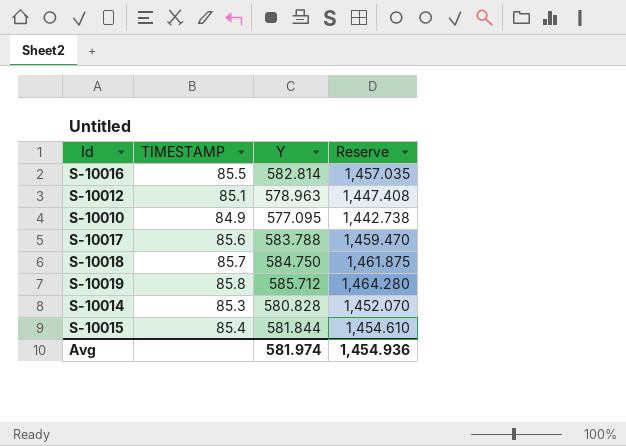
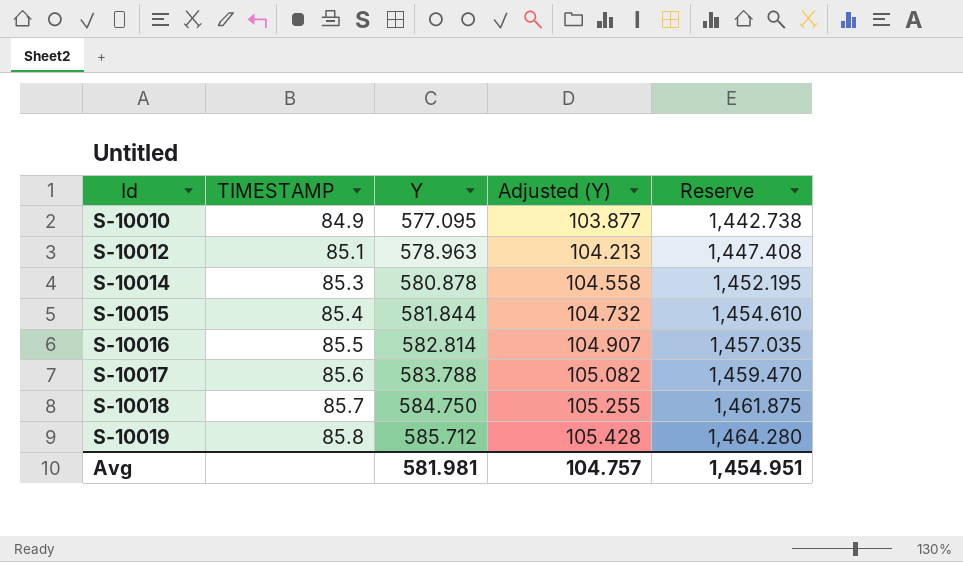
row order: none -> Id ascending
column Adjusted (Y) | formula: none -> [Y] * 0.18
S-10014 | Y: 580.828 -> 580.878
S-10014 | Reserve: 1,452.070 -> 1,452.195
Avg | Y: 581.974 -> 581.981
Avg | Reserve: 1,454.936 -> 1,454.951

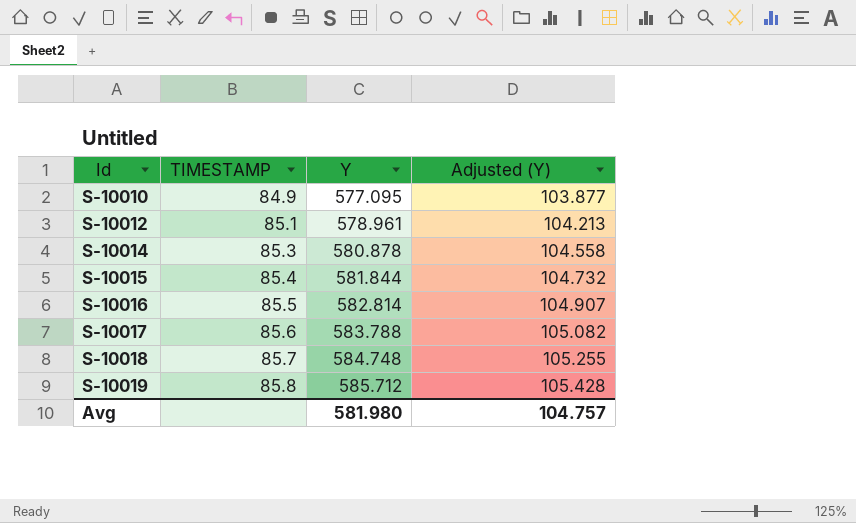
column Reserve | formula: [Y] * 2.5 -> none
S-10012 | Y: 578.963 -> 578.961
S-10018 | Y: 584.750 -> 584.748
Avg | Y: 581.981 -> 581.980

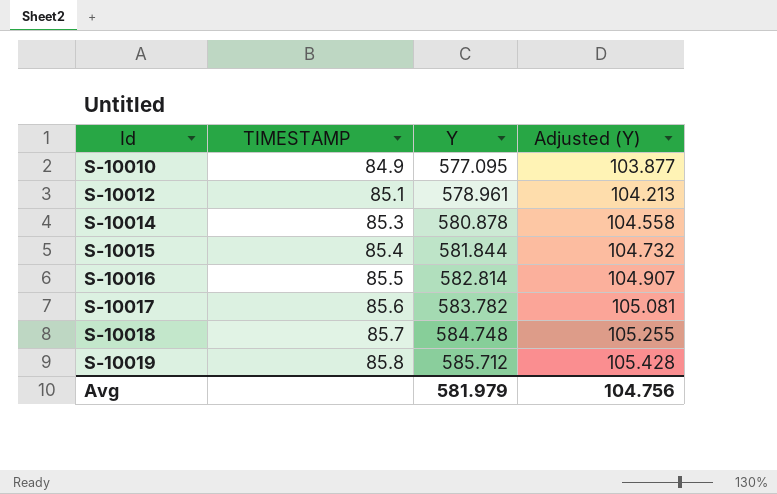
S-10017 | Y: 583.788 -> 583.782
S-10017 | Adjusted (Y): 105.082 -> 105.081
Avg | Y: 581.980 -> 581.979
Avg | Adjusted (Y): 104.757 -> 104.756

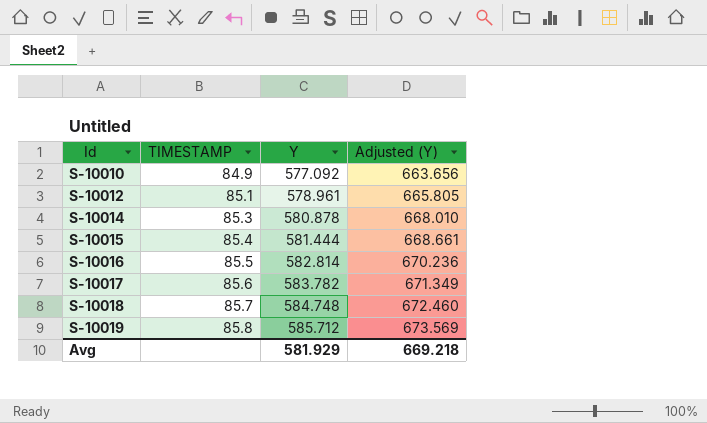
column Adjusted (Y) | formula: [Y] * 0.18 -> [Y] * 1.15
S-10010 | Y: 577.095 -> 577.092
S-10015 | Y: 581.844 -> 581.444
Avg | Y: 581.979 -> 581.929
Avg | Adjusted (Y): 104.756 -> 669.218

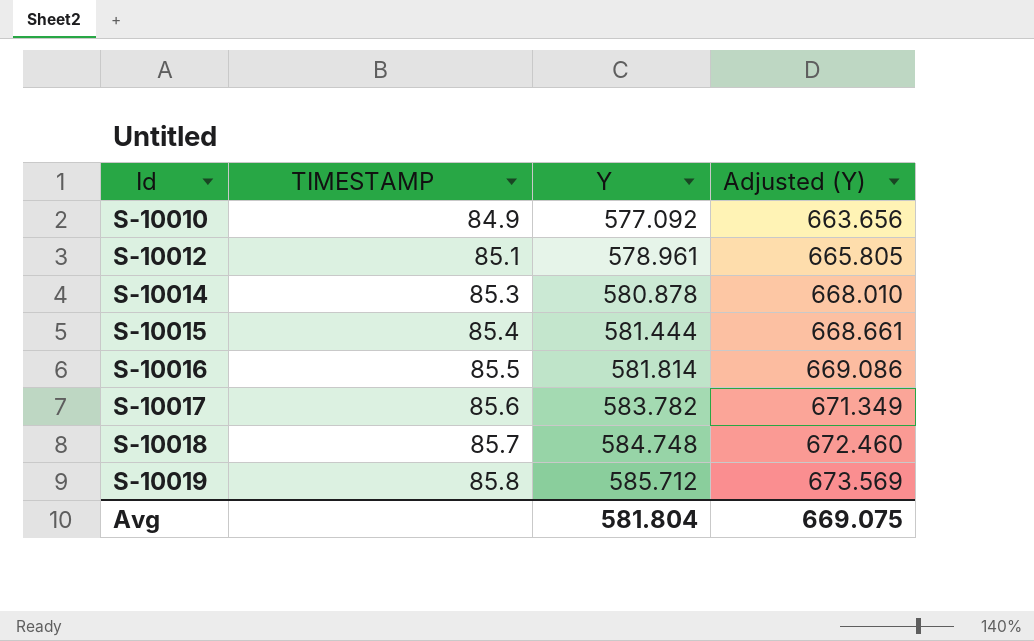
S-10016 | Y: 582.814 -> 581.814
S-10016 | Adjusted (Y): 670.236 -> 669.086
Avg | Y: 581.929 -> 581.804
Avg | Adjusted (Y): 669.218 -> 669.075

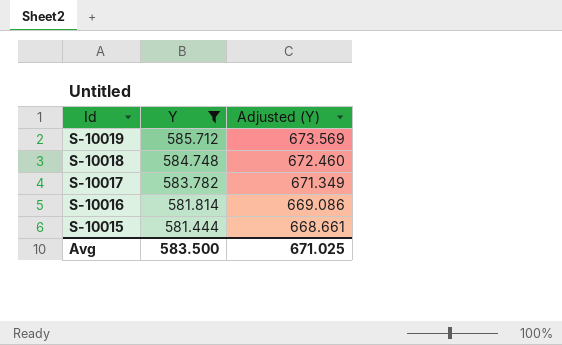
filter: none -> Y >= 581.444
row order: Id ascending -> Id descending
column TIMESTAMP | position: 2 -> none
Avg | Y: 581.804 -> 583.500
Avg | Adjusted (Y): 669.075 -> 671.025

